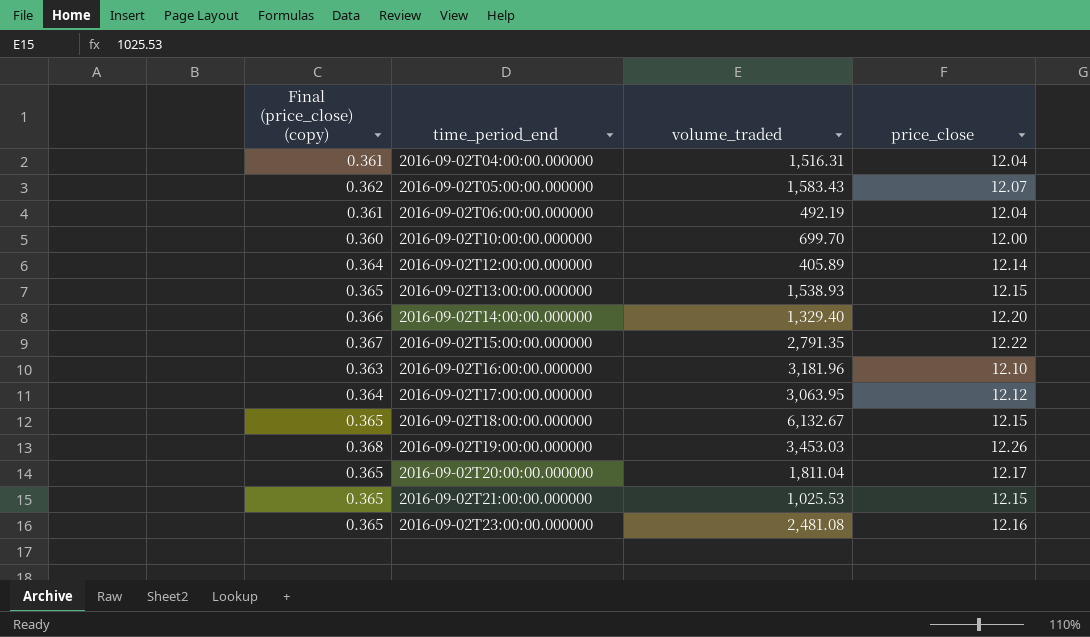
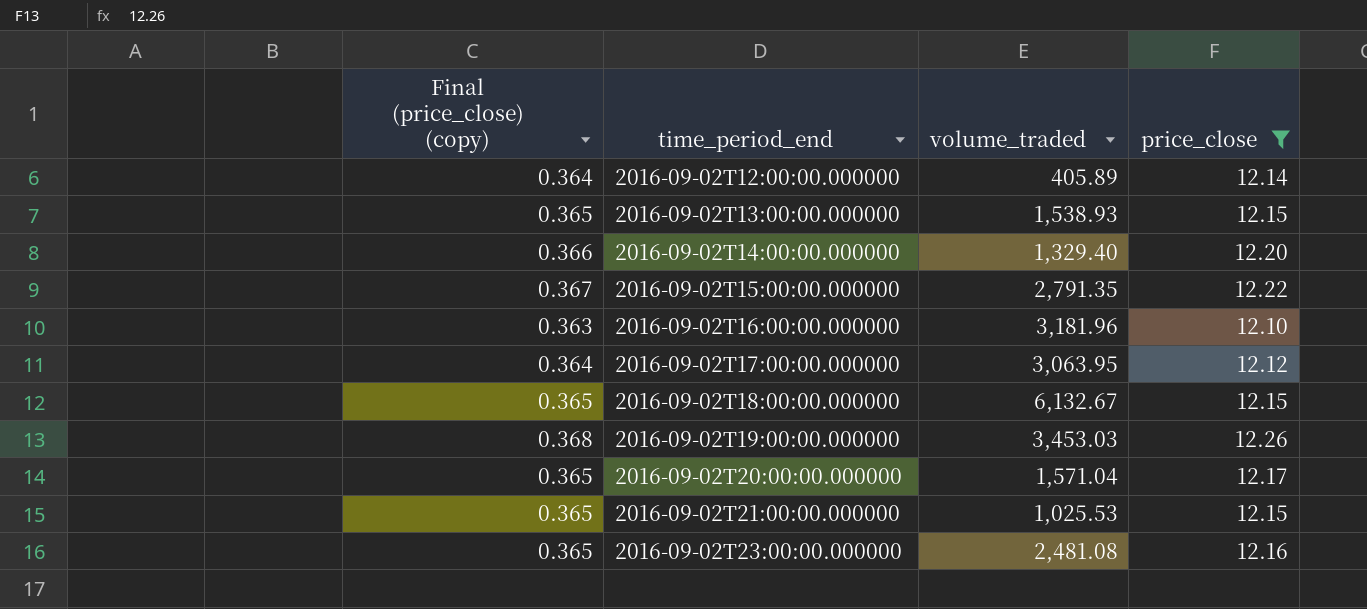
filter: none -> price_close >= 12.10
2016-09-02T20:00:00.000000 | volume_traded: 1,811.04 -> 1,571.04

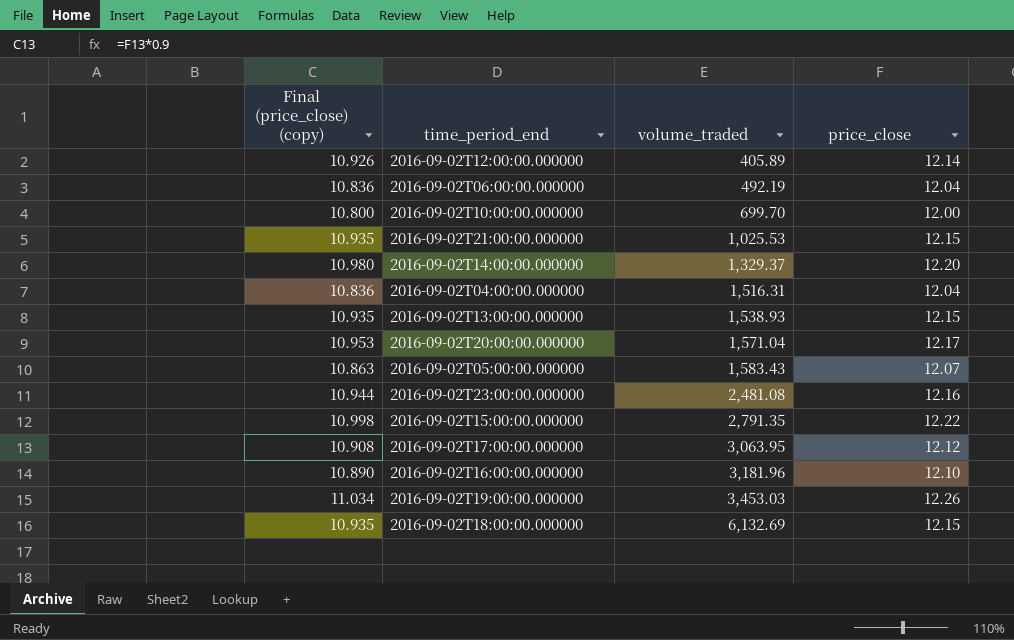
filter: price_close >= 12.10 -> none
row order: time_period_end ascending -> volume_traded ascending
column Final (price_close) (copy) | formula: [price_close] * 0.03 -> [price_close] * 0.9
2016-09-02T14:00:00.000000 | volume_traded: 1,329.40 -> 1,329.37
2016-09-02T18:00:00.000000 | volume_traded: 6,132.67 -> 6,132.69

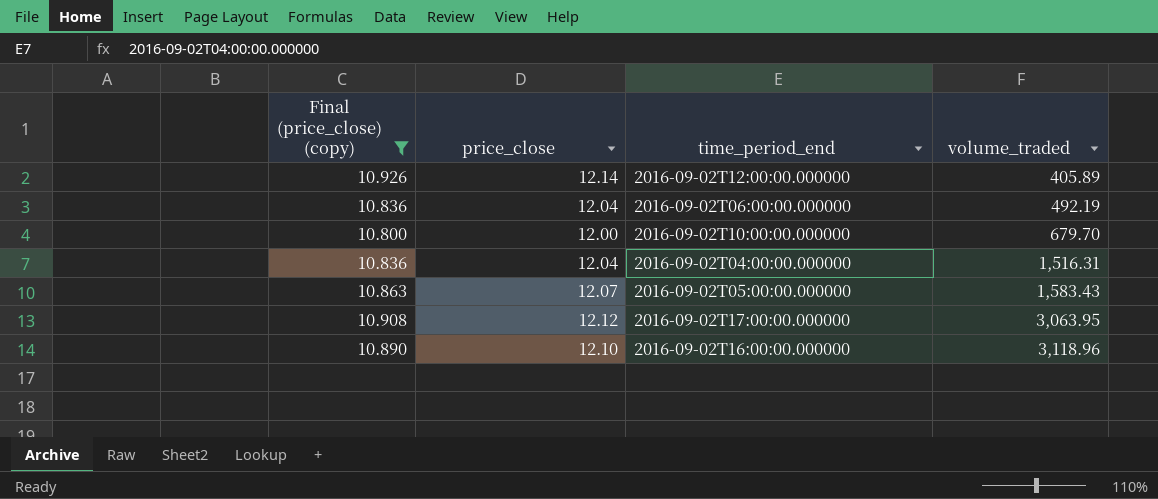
filter: none -> Final (price_close) (copy) <= 10.926
column price_close | position: 4 -> 2
2016-09-02T10:00:00.000000 | volume_traded: 699.70 -> 679.70
2016-09-02T16:00:00.000000 | volume_traded: 3,181.96 -> 3,118.96

